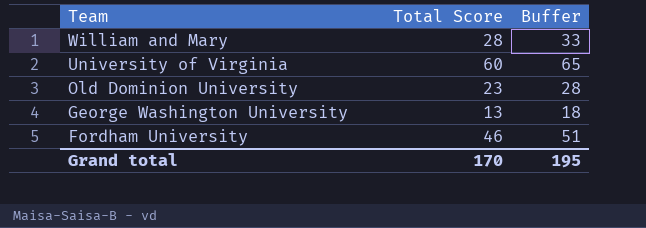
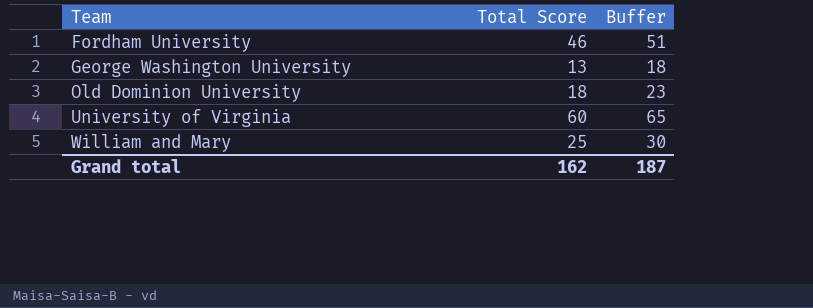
row order: Team descending -> Team ascending
Old Dominion University | Total Score: 23 -> 18
Old Dominion University | Buffer: 28 -> 23
William and Mary | Total Score: 28 -> 25
William and Mary | Buffer: 33 -> 30
Grand total | Total Score: 170 -> 162
Grand total | Buffer: 195 -> 187

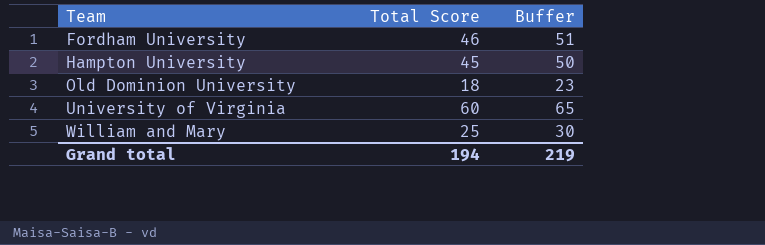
row George Washington University: 13 | 18 -> none
row Hampton University: none -> 45 | 50
Grand total | Total Score: 162 -> 194
Grand total | Buffer: 187 -> 219

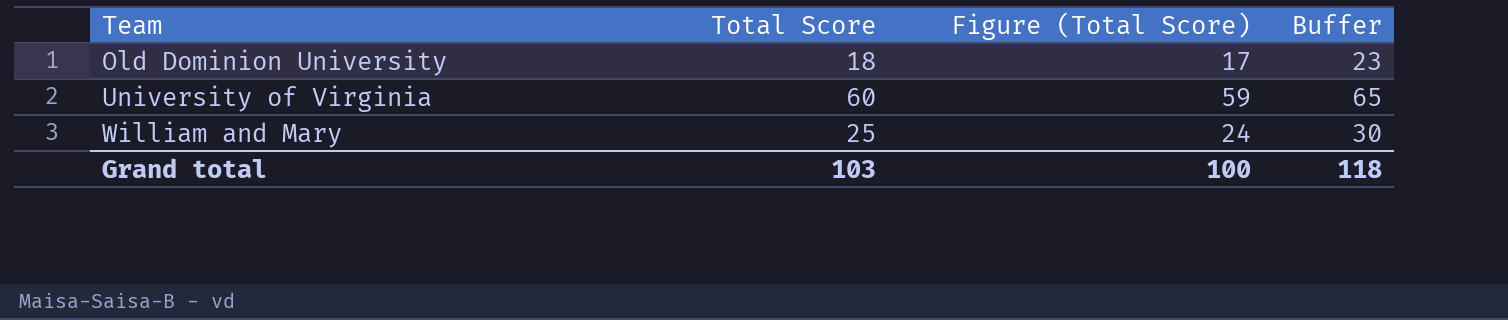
column Figure (Total Score) | formula: none -> [Total Score] - 1
row Fordham University: 46 | 51 -> none
row Hampton University: 45 | 50 -> none
Grand total | Total Score: 194 -> 103
Grand total | Buffer: 219 -> 118

